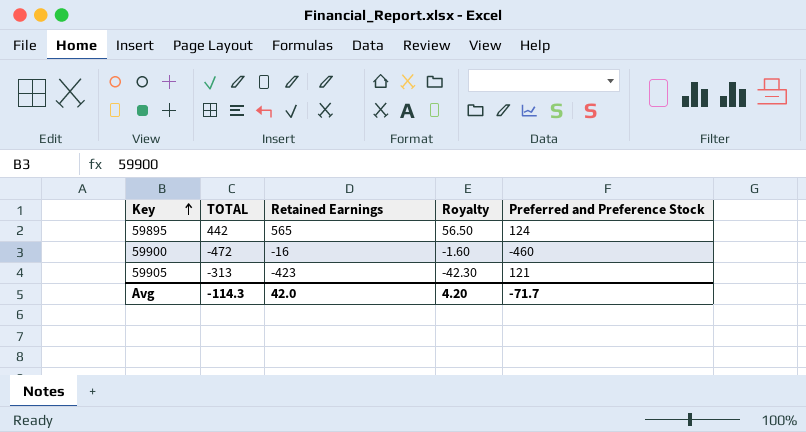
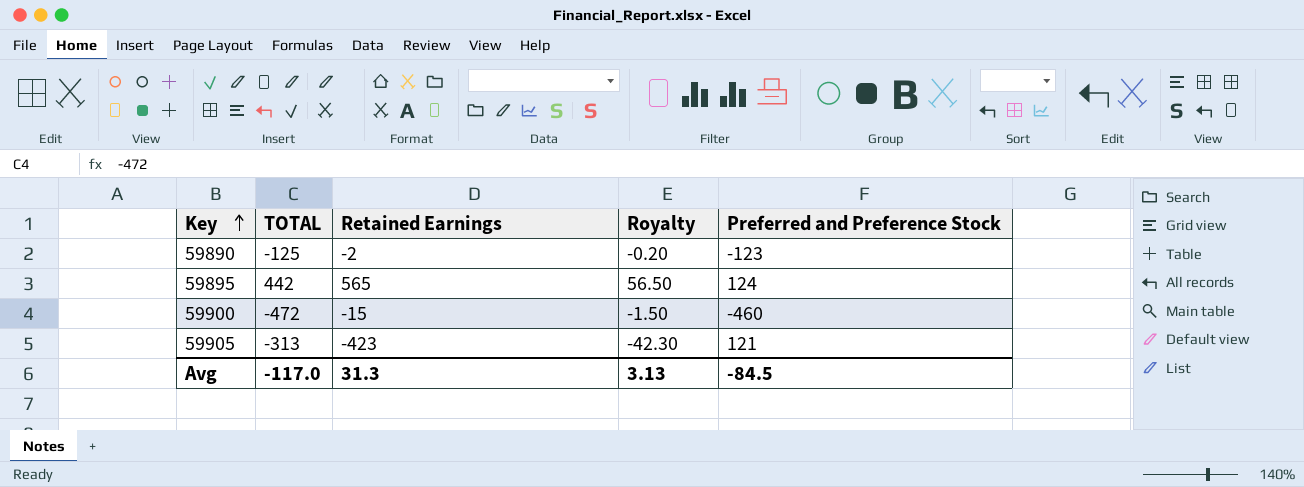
row 59890: none -> -125 | -2 | -0.20 | -123
59900 | Retained Earnings: -16 -> -15
59900 | Royalty: -1.60 -> -1.50
Avg | TOTAL: -114.3 -> -117.0
Avg | Retained Earnings: 42.0 -> 31.3
Avg | Royalty: 4.20 -> 3.13
Avg | Preferred and Preference Stock: -71.7 -> -84.5

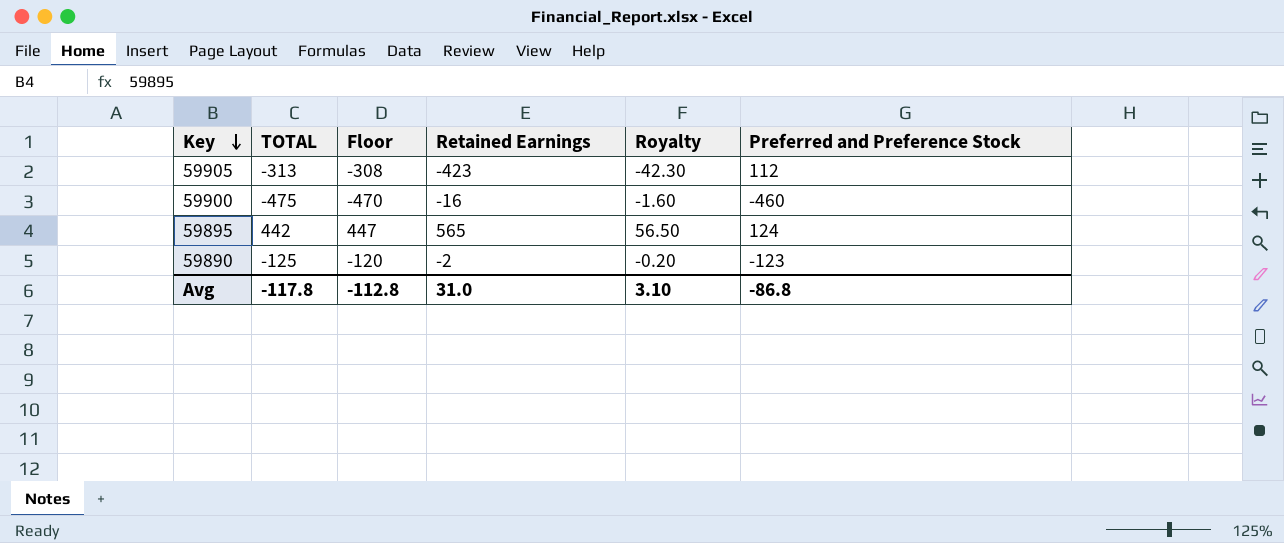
row order: Key ascending -> Key descending
column Floor | formula: none -> [TOTAL] + 5
59905 | Preferred and Preference Stock: 121 -> 112
59900 | TOTAL: -472 -> -475
59900 | Retained Earnings: -15 -> -16
59900 | Royalty: -1.50 -> -1.60
Avg | TOTAL: -117.0 -> -117.8
Avg | Retained Earnings: 31.3 -> 31.0
Avg | Royalty: 3.13 -> 3.10
Avg | Preferred and Preference Stock: -84.5 -> -86.8

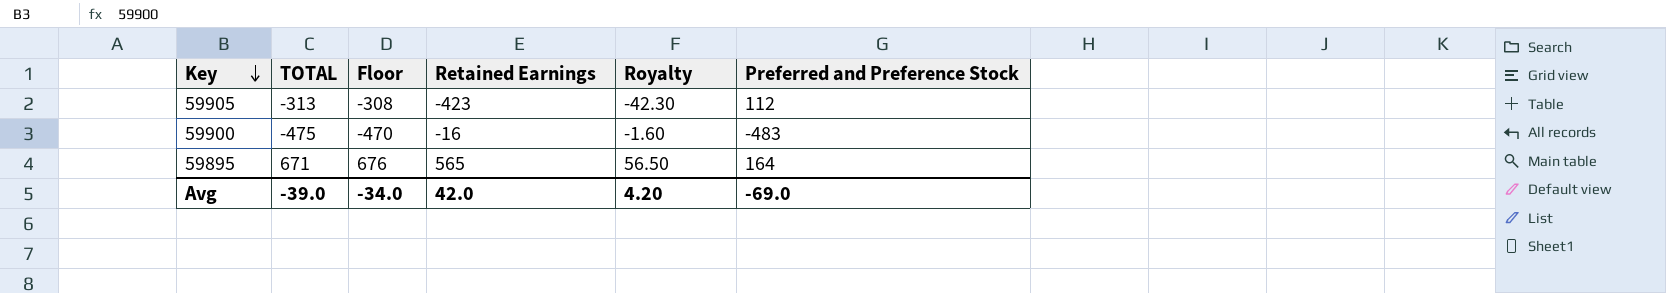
row 59890: -125 | -120 | -2 | -0.20 | -123 -> none
59900 | Preferred and Preference Stock: -460 -> -483
59895 | TOTAL: 442 -> 671
59895 | Floor: 447 -> 676
59895 | Preferred and Preference Stock: 124 -> 164
Avg | TOTAL: -117.8 -> -39.0
Avg | Floor: -112.8 -> -34.0
Avg | Retained Earnings: 31.0 -> 42.0
Avg | Royalty: 3.10 -> 4.20
Avg | Preferred and Preference Stock: -86.8 -> -69.0

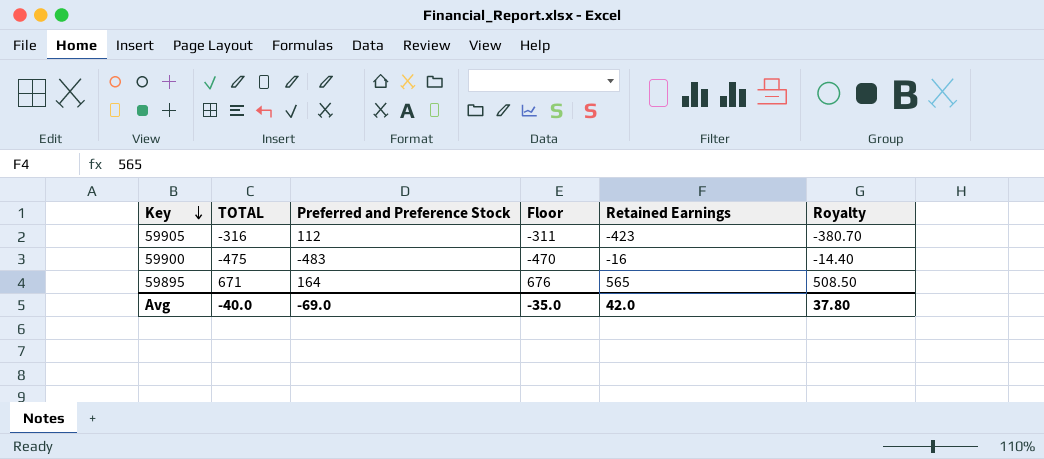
column Preferred and Preference Stock | position: 6 -> 3
column Royalty | formula: [Retained Earnings] * 0.1 -> [Retained Earnings] * 0.9
59905 | TOTAL: -313 -> -316
59905 | Floor: -308 -> -311
Avg | TOTAL: -39.0 -> -40.0
Avg | Floor: -34.0 -> -35.0
Avg | Royalty: 4.20 -> 37.80

